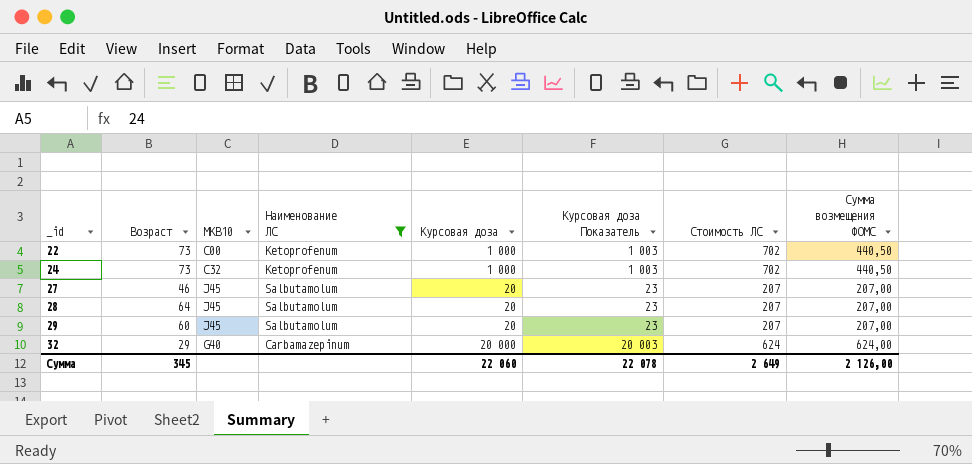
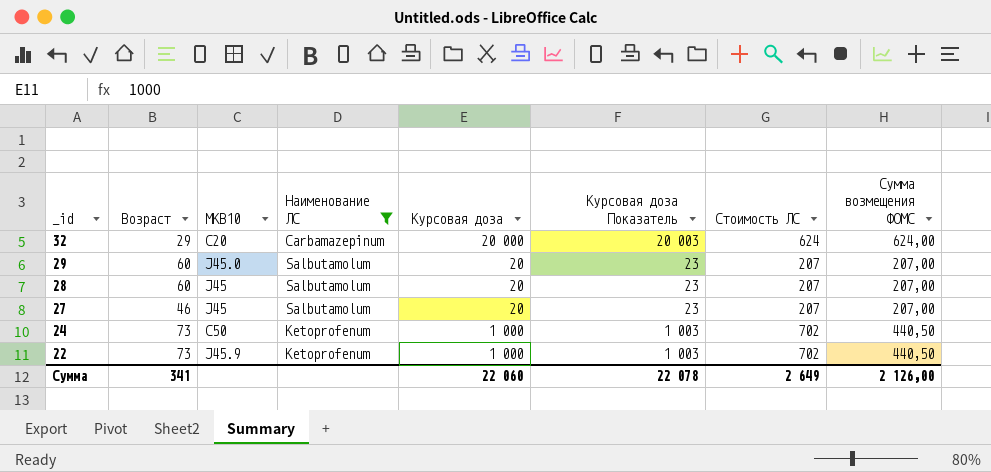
row order: _id ascending -> _id descending
32 | МКВ10: G40 -> C20
29 | МКВ10: J45 -> J45.0
28 | Возраст: 64 -> 60
24 | МКВ10: C32 -> C50
22 | МКВ10: C00 -> J45.9
Сумма | Возраст: 345 -> 341

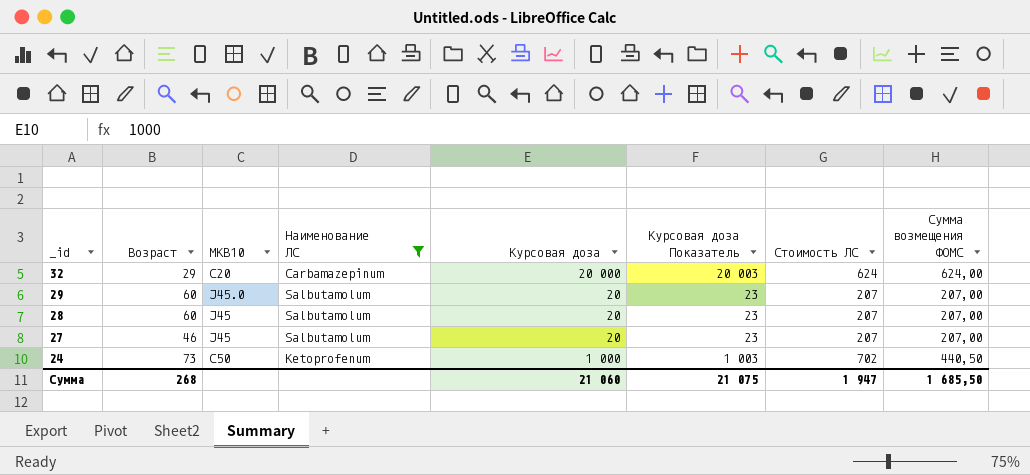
row 22: 73 | J45.9 | Ketoprofenum | 1 000 | 1 003 | 702 | 440,50 -> none
Сумма | Возраст: 341 -> 268
Сумма | Курсовая доза: 22 060 -> 21 060
Сумма | Курсовая доза Показатель: 22 078 -> 21 075
Сумма | Стоимость ЛС: 2 649 -> 1 947
Сумма | Сумма возмещения ФОМС: 2 126,00 -> 1 685,50

